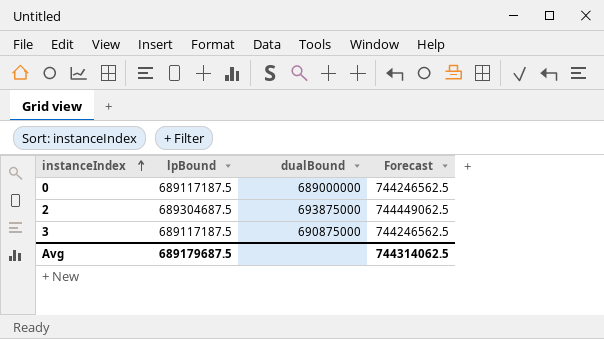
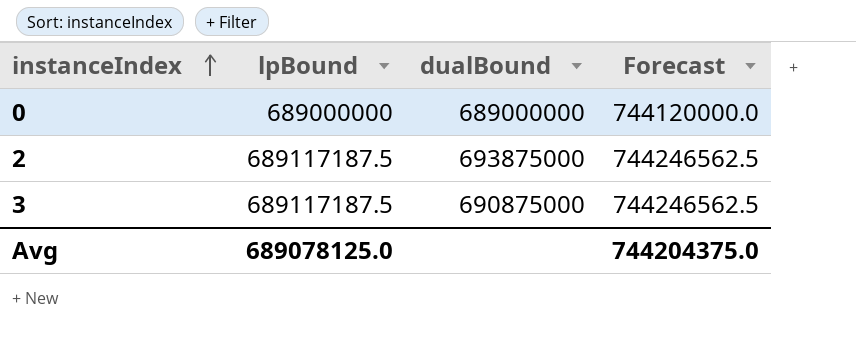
0 | lpBound: 689117187.5 -> 689000000
0 | Forecast: 744246562.5 -> 744120000.0
2 | lpBound: 689304687.5 -> 689117187.5
2 | Forecast: 744449062.5 -> 744246562.5
Avg | lpBound: 689179687.5 -> 689078125.0
Avg | Forecast: 744314062.5 -> 744204375.0

